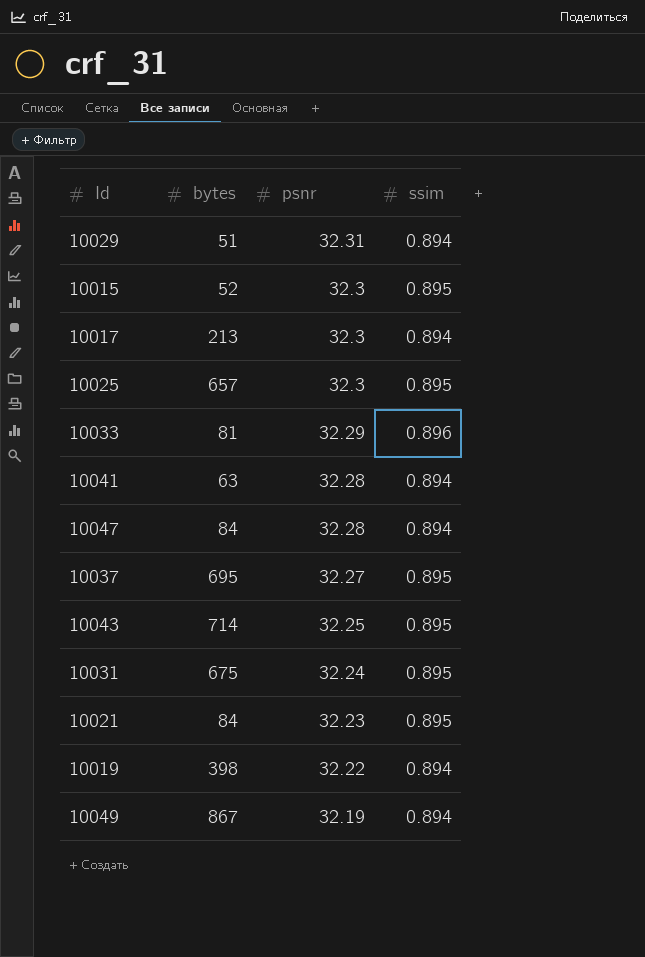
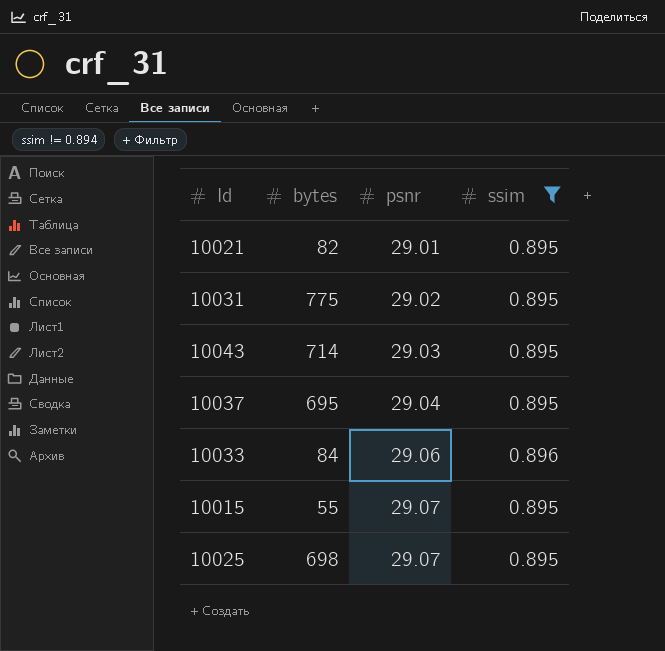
filter: none -> ssim != 0.894
row order: psnr descending -> psnr ascending
10021 | bytes: 84 -> 82
10021 | psnr: 32.23 -> 29.01
10031 | bytes: 675 -> 775
10031 | psnr: 32.24 -> 29.02
10043 | psnr: 32.25 -> 29.03
10037 | psnr: 32.27 -> 29.04
10033 | bytes: 81 -> 84
10033 | psnr: 32.29 -> 29.06
10015 | bytes: 52 -> 55
10015 | psnr: 32.3 -> 29.07
10025 | bytes: 657 -> 698
10025 | psnr: 32.3 -> 29.07

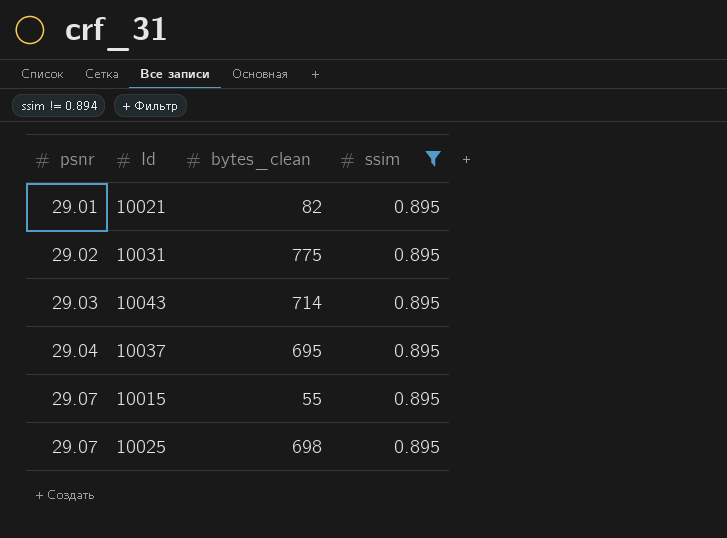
column psnr | position: 3 -> 1
column name: bytes -> bytes_clean
row 10033: 84 | 29.06 | 0.896 -> none

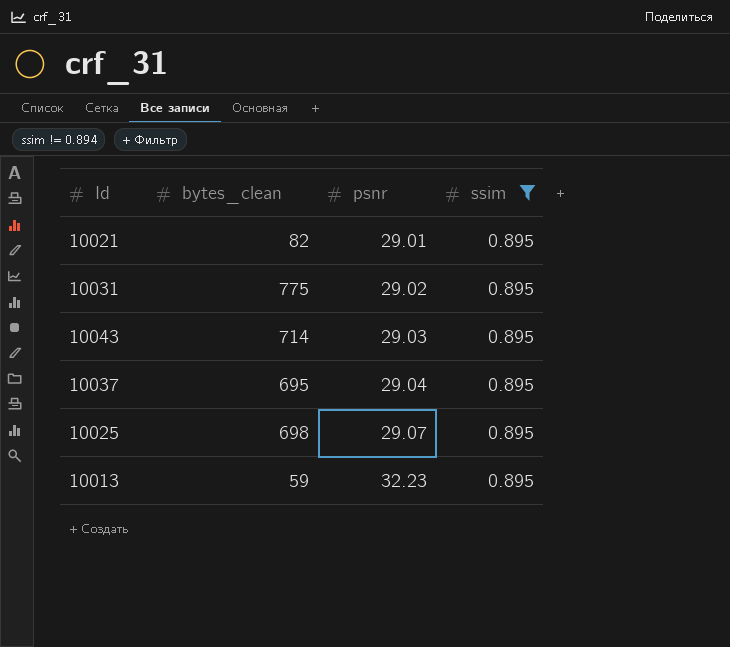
column psnr | position: 1 -> 3
row 10015: 29.07 | 55 | 0.895 -> none
row 10013: none -> 59 | 32.23 | 0.895

